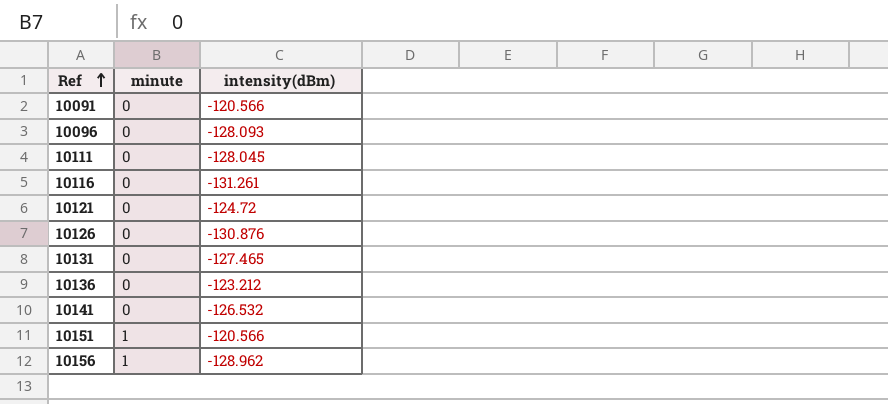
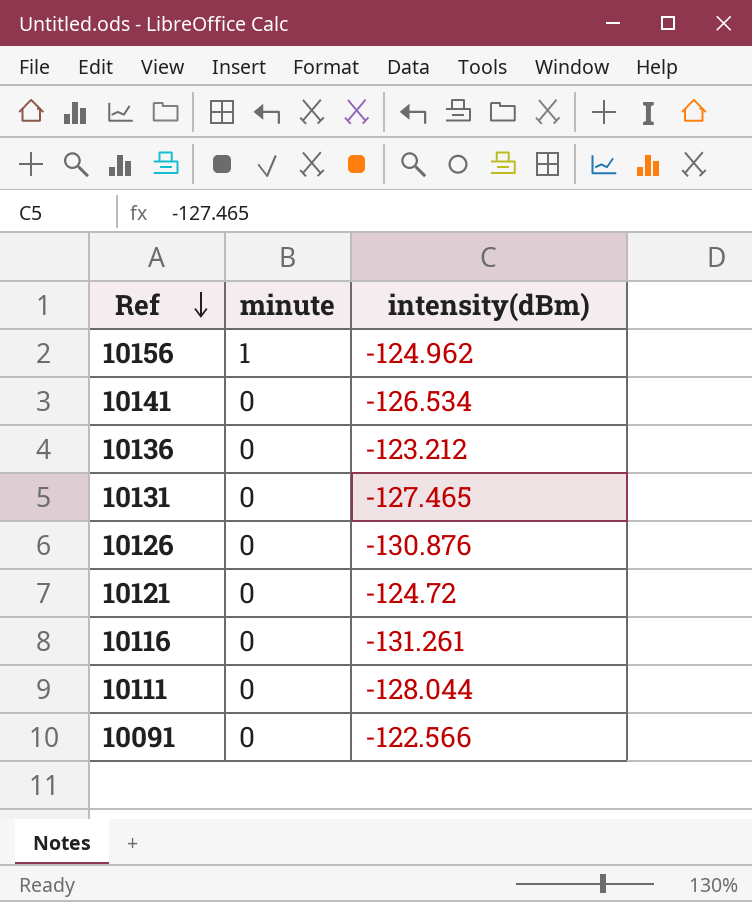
row order: Ref ascending -> Ref descending
row 10096: 0 | -128.093 -> none
row 10151: 1 | -120.566 -> none
10156 | intensity(dBm): -128.962 -> -124.962
10141 | intensity(dBm): -126.532 -> -126.534
10111 | intensity(dBm): -128.045 -> -128.044
10091 | intensity(dBm): -120.566 -> -122.566

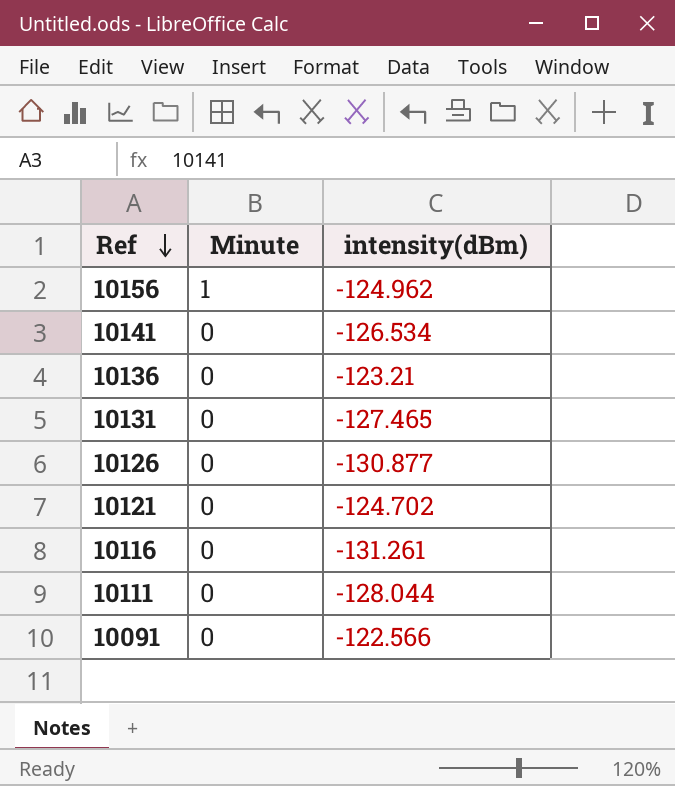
column name: minute -> Minute
10136 | intensity(dBm): -123.212 -> -123.21
10126 | intensity(dBm): -130.876 -> -130.877
10121 | intensity(dBm): -124.72 -> -124.702

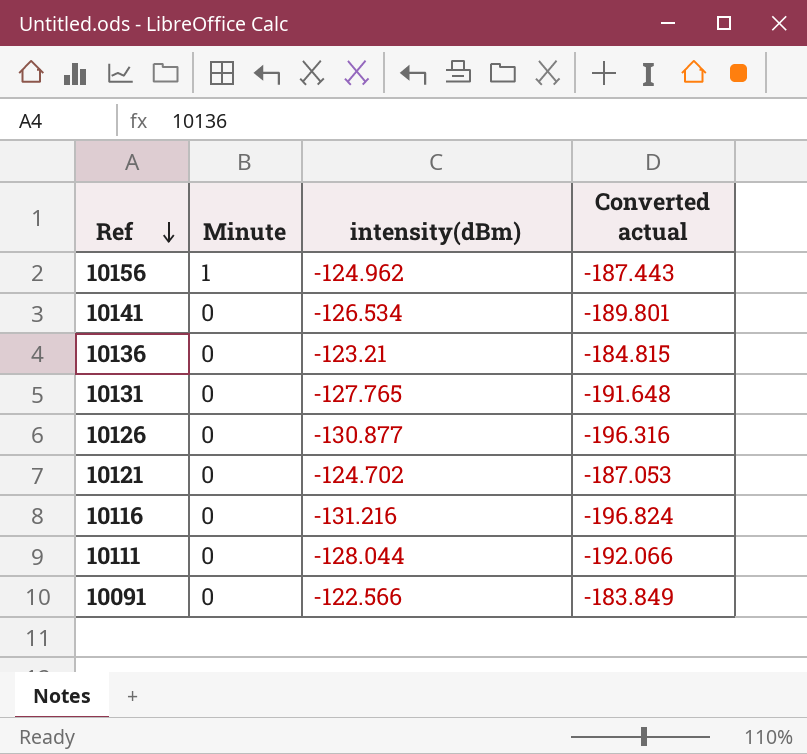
column Converted actual | formula: none -> [intensity(dBm)] * 1.5
10131 | intensity(dBm): -127.465 -> -127.765
10116 | intensity(dBm): -131.261 -> -131.216

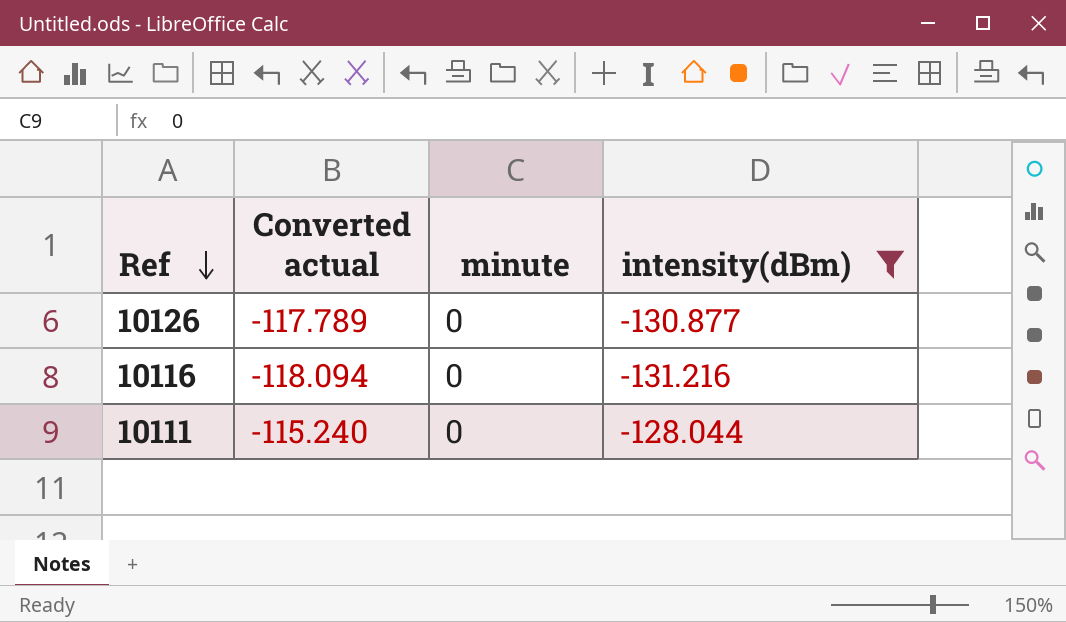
filter: none -> intensity(dBm) <= -128.044
column Converted actual | formula: [intensity(dBm)] * 1.5 -> [intensity(dBm)] * 0.9
column Converted actual | position: 4 -> 2
column name: Minute -> minute

